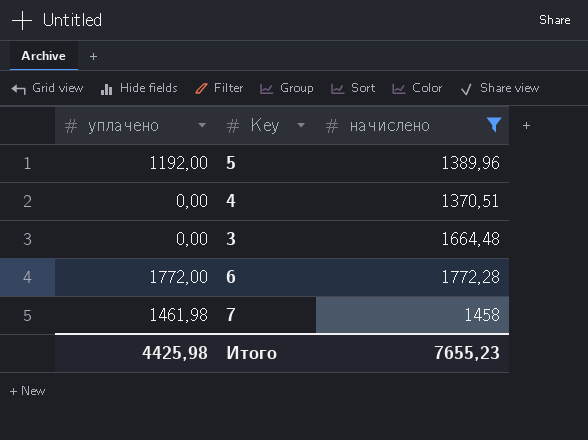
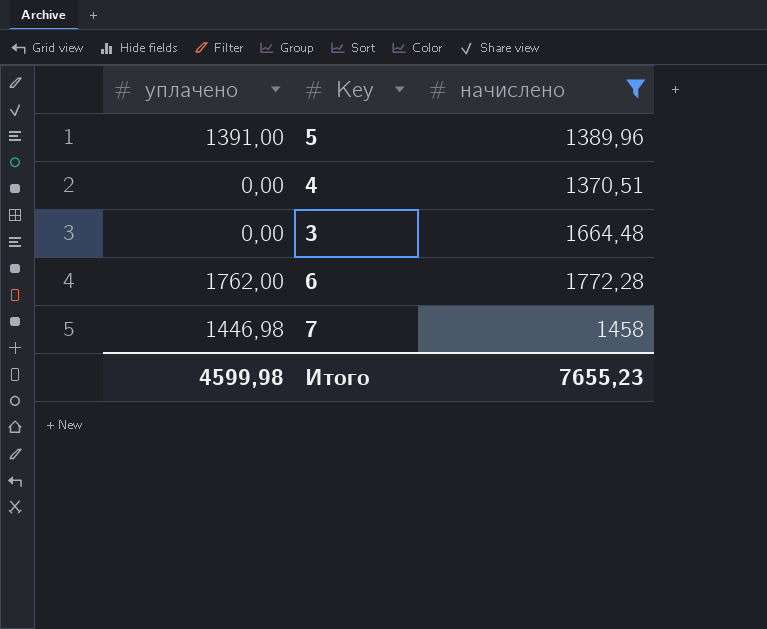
5 | уплачено: 1192,00 -> 1391,00
6 | уплачено: 1772,00 -> 1762,00
7 | уплачено: 1461,98 -> 1446,98
Итого | уплачено: 4425,98 -> 4599,98

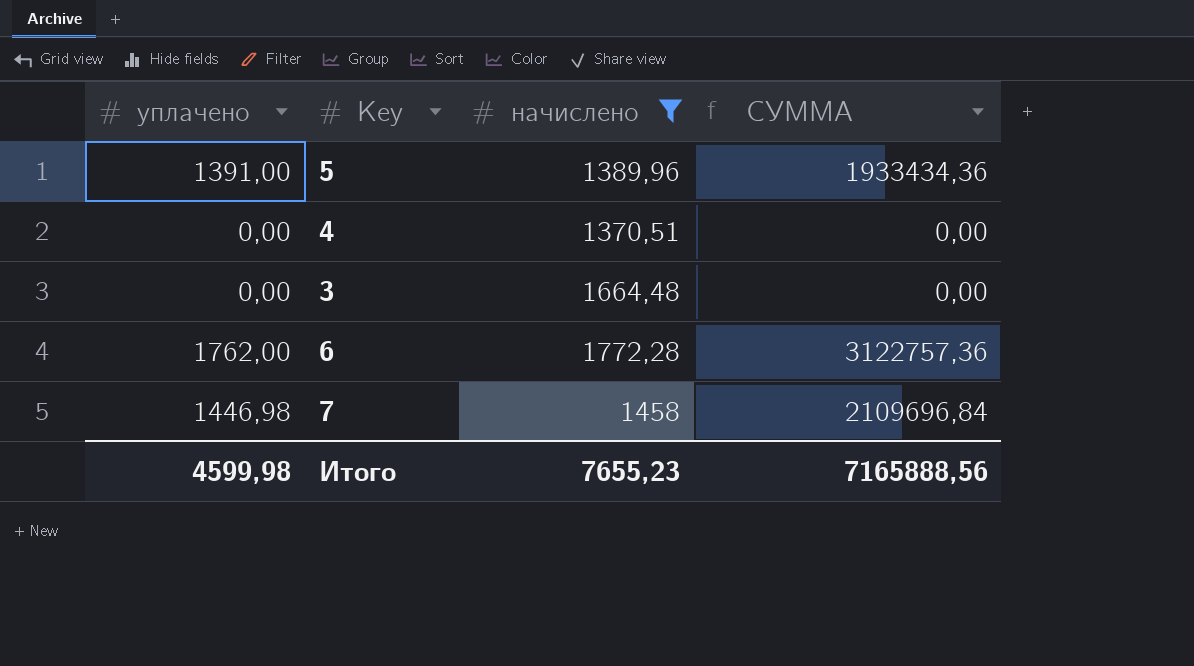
column СУММА | formula: none -> [уплачено] * [начислено]

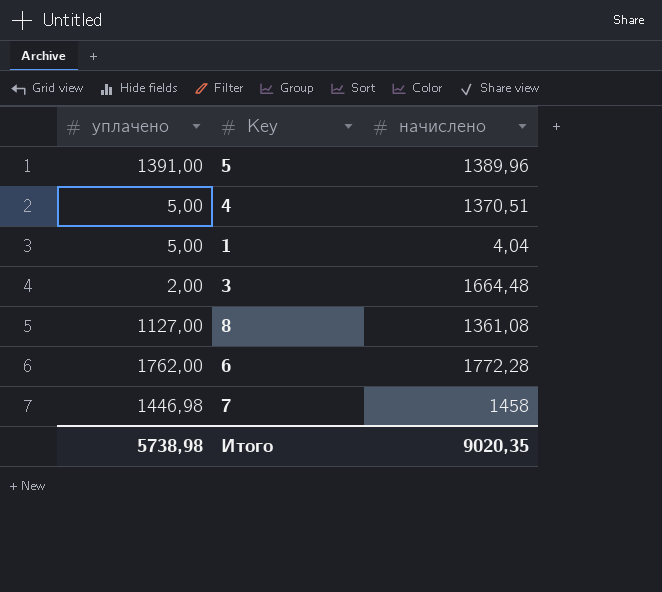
filter: начислено >= 1370,51 -> none
column СУММА | formula: [уплачено] * [начислено] -> none
4 | уплачено: 0,00 -> 5,00
3 | уплачено: 0,00 -> 2,00
Итого | уплачено: 4599,98 -> 5738,98
Итого | начислено: 7655,23 -> 9020,35

